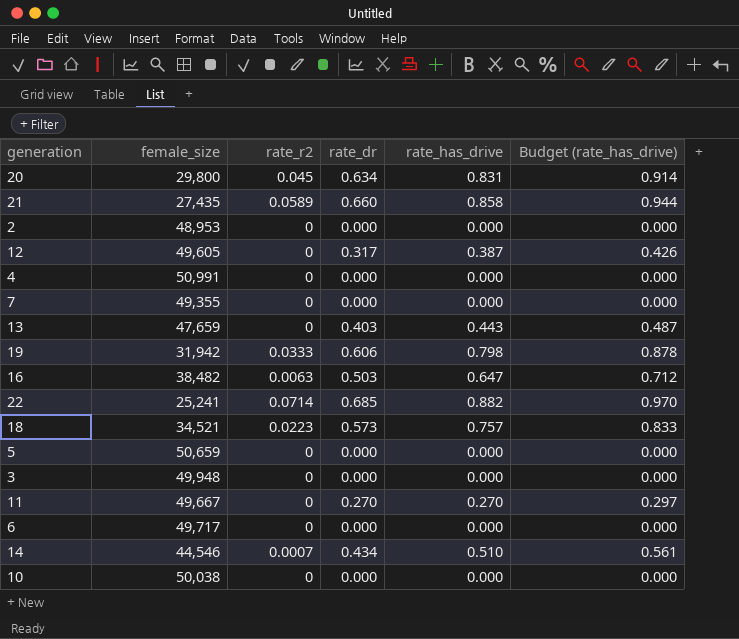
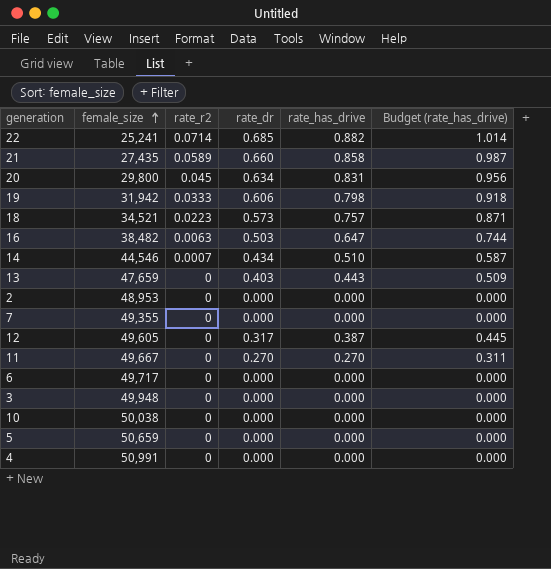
row order: none -> female_size ascending
column Budget (rate_has_drive) | formula: [rate_has_drive] * 1.1 -> [rate_has_drive] * 1.15

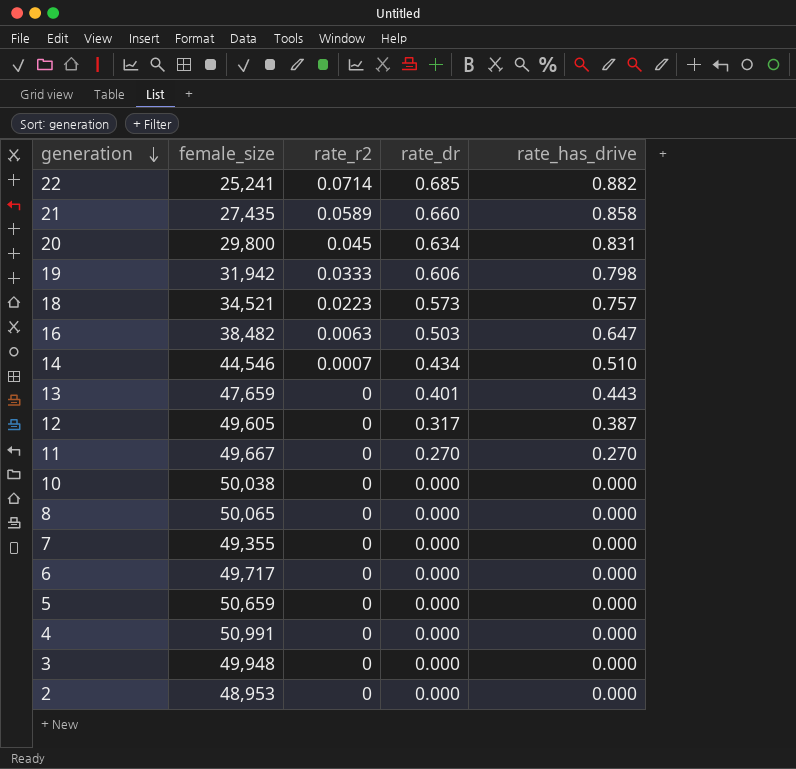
row order: female_size ascending -> generation descending
column Budget (rate_has_drive) | formula: [rate_has_drive] * 1.15 -> none
13 | rate_dr: 0.403 -> 0.401
row 8: none -> 50,065 | 0 | 0.000 | 0.000

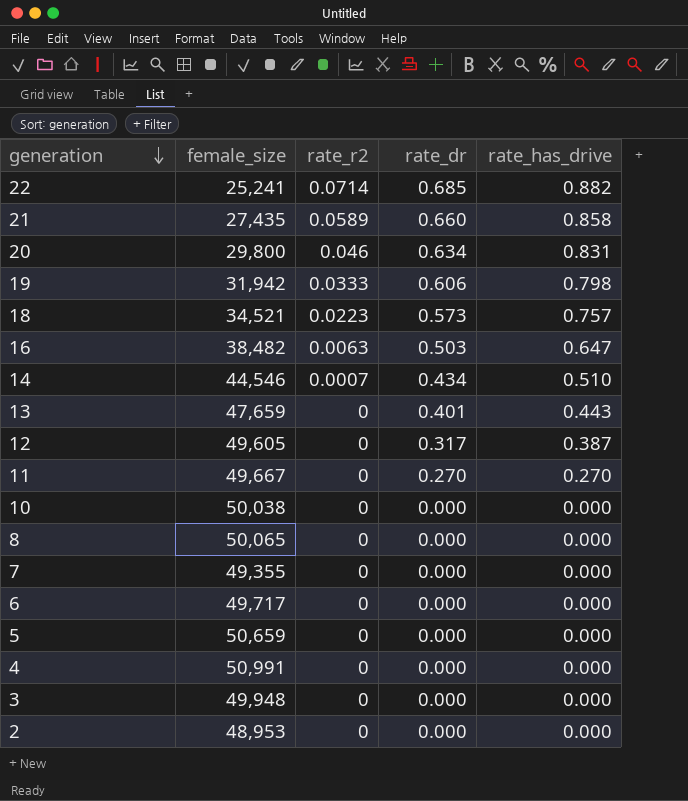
20 | rate_r2: 0.045 -> 0.046

